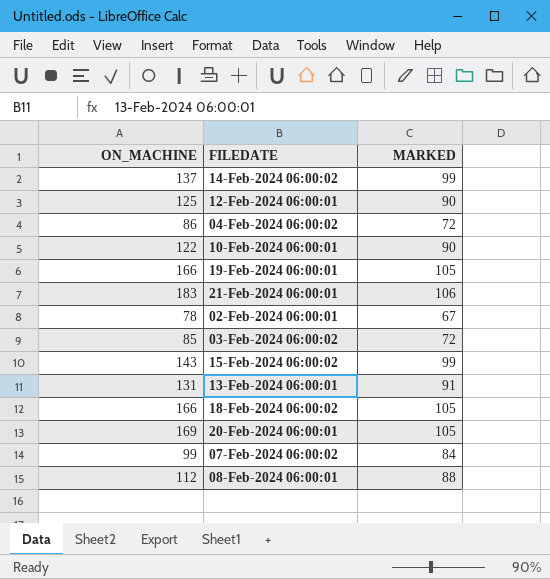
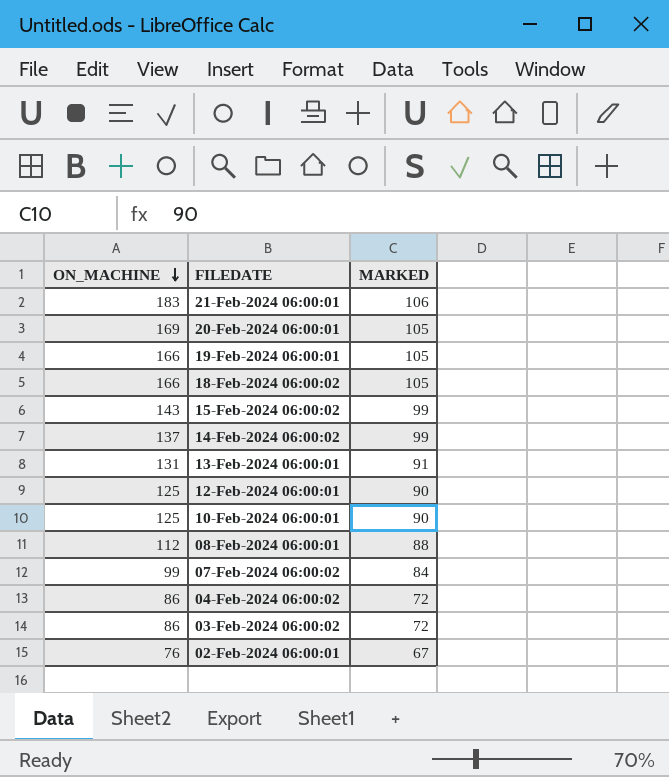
row order: none -> ON_MACHINE descending
10-Feb-2024 06:00:01 | ON_MACHINE: 122 -> 125
03-Feb-2024 06:00:02 | ON_MACHINE: 85 -> 86
02-Feb-2024 06:00:01 | ON_MACHINE: 78 -> 76

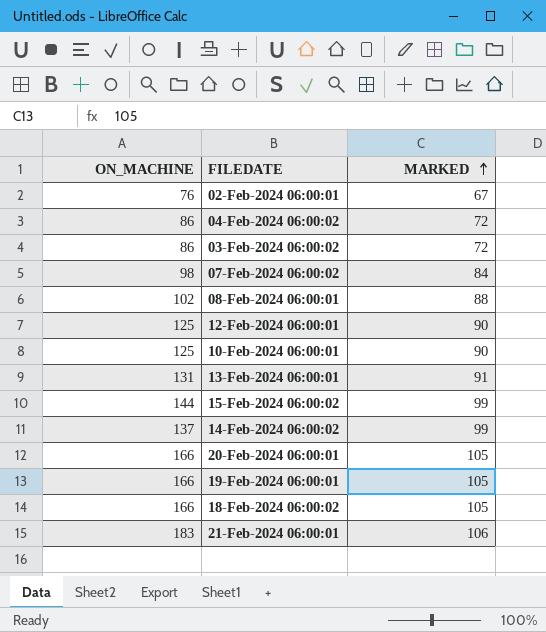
row order: ON_MACHINE descending -> MARKED ascending
07-Feb-2024 06:00:02 | ON_MACHINE: 99 -> 98
08-Feb-2024 06:00:01 | ON_MACHINE: 112 -> 102
15-Feb-2024 06:00:02 | ON_MACHINE: 143 -> 144
20-Feb-2024 06:00:01 | ON_MACHINE: 169 -> 166

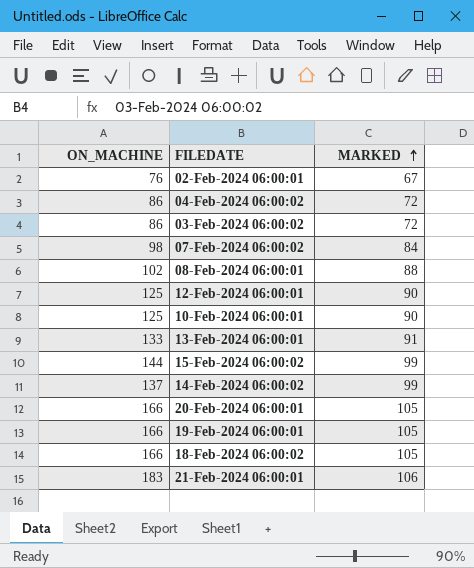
13-Feb-2024 06:00:01 | ON_MACHINE: 131 -> 133

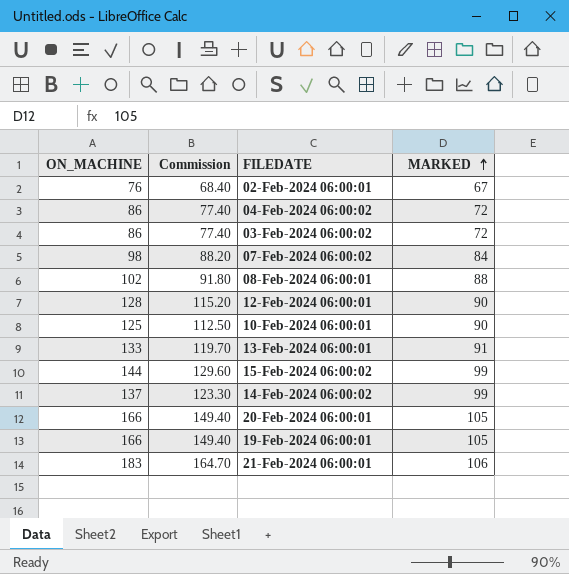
column Commission | formula: none -> [ON_MACHINE] * 0.9
row 18-Feb-2024 06:00:02: 166 | 105 -> none
12-Feb-2024 06:00:01 | ON_MACHINE: 125 -> 128

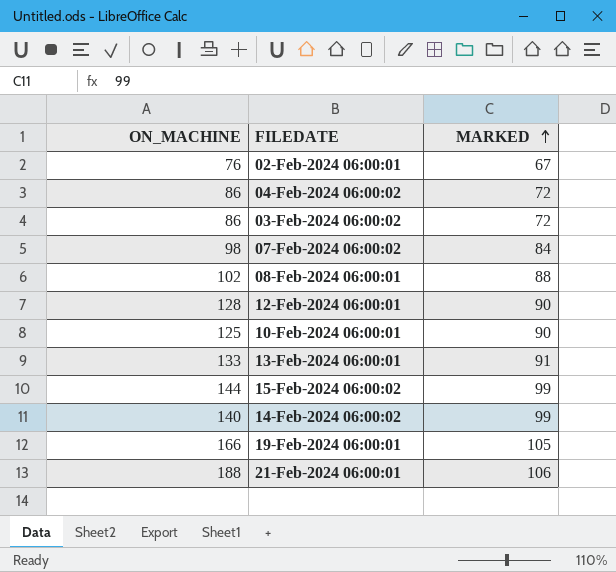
column Commission | formula: [ON_MACHINE] * 0.9 -> none
row 20-Feb-2024 06:00:01: 166 | 149.40 | 105 -> none
14-Feb-2024 06:00:02 | ON_MACHINE: 137 -> 140
21-Feb-2024 06:00:01 | ON_MACHINE: 183 -> 188

